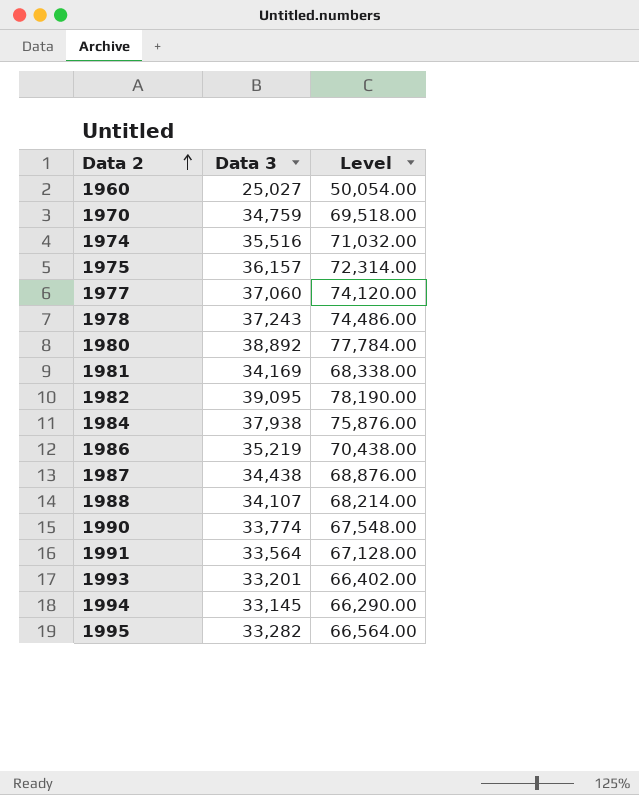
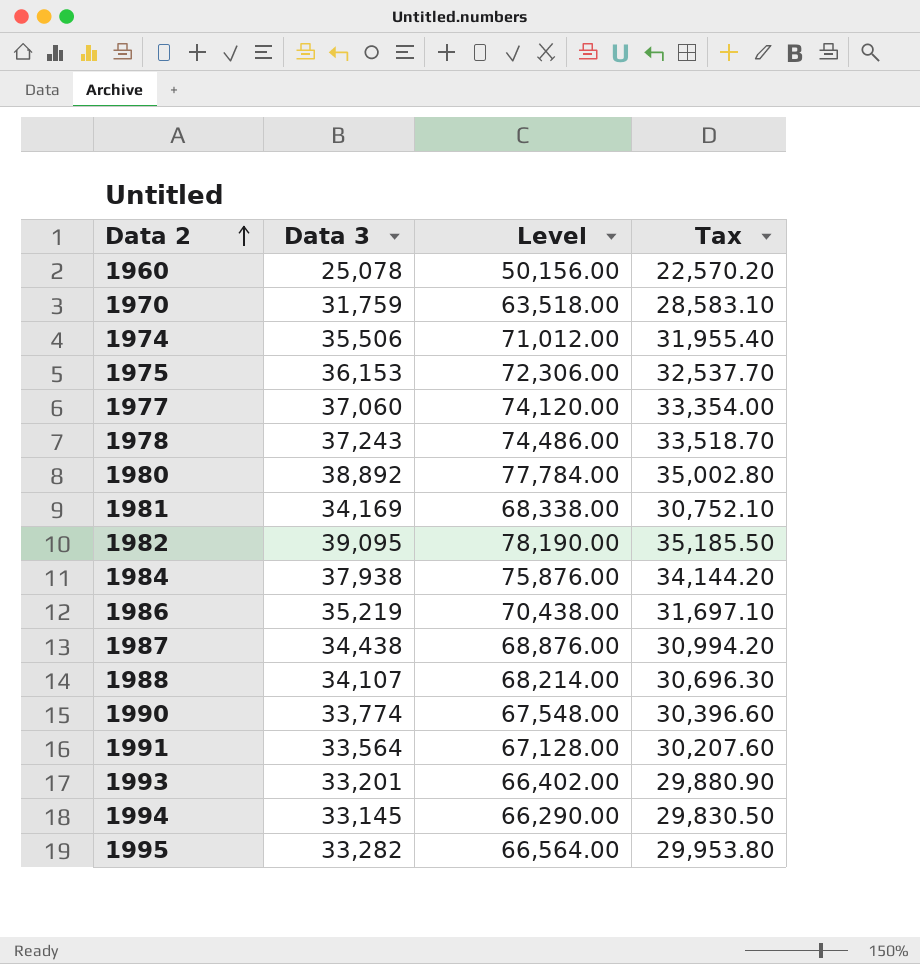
column Tax | formula: none -> [Data 3] * 0.9
1960 | Data 3: 25,027 -> 25,078
1960 | Level: 50,054.00 -> 50,156.00
1970 | Data 3: 34,759 -> 31,759
1970 | Level: 69,518.00 -> 63,518.00
1974 | Data 3: 35,516 -> 35,506
1974 | Level: 71,032.00 -> 71,012.00
1975 | Data 3: 36,157 -> 36,153
1975 | Level: 72,314.00 -> 72,306.00

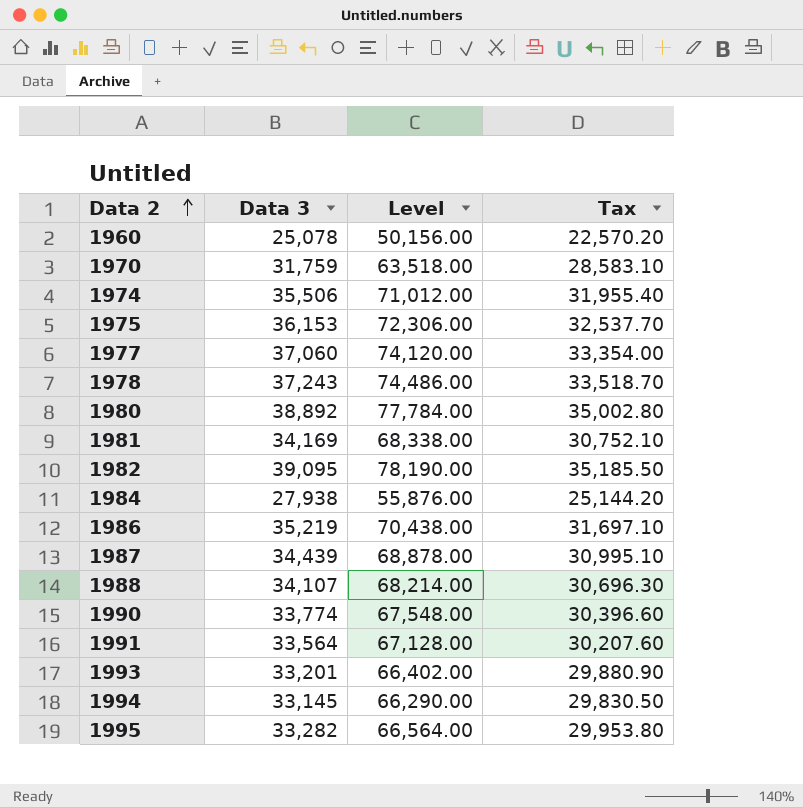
1984 | Data 3: 37,938 -> 27,938
1984 | Level: 75,876.00 -> 55,876.00
1984 | Tax: 34,144.20 -> 25,144.20
1987 | Data 3: 34,438 -> 34,439
1987 | Level: 68,876.00 -> 68,878.00
1987 | Tax: 30,994.20 -> 30,995.10

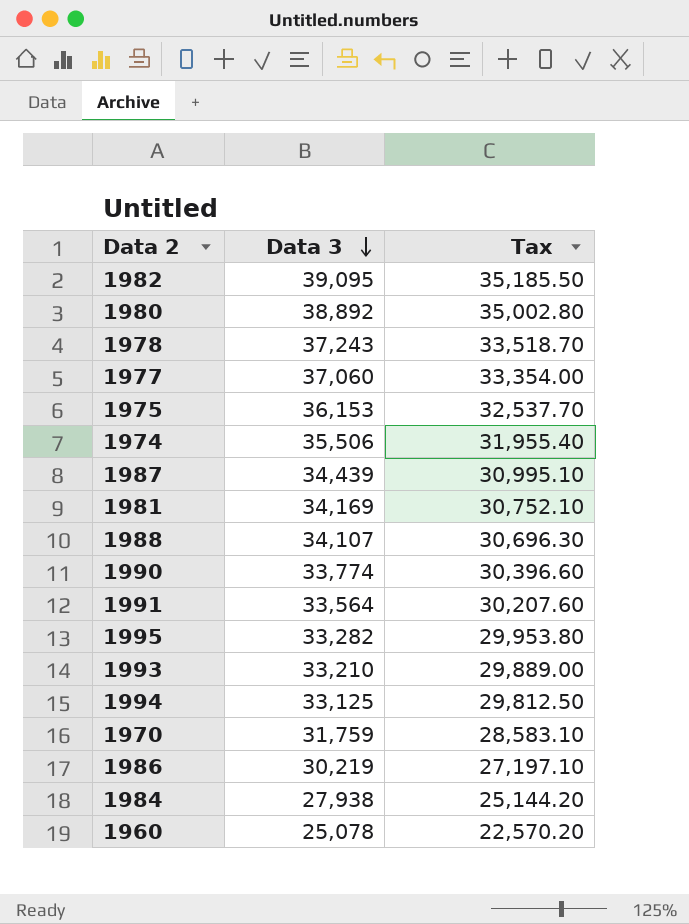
row order: Data 2 ascending -> Data 3 descending
column Level | formula: [Data 3] * 2 -> none
1993 | Data 3: 33,201 -> 33,210
1993 | Tax: 29,880.90 -> 29,889.00
1994 | Data 3: 33,145 -> 33,125
1994 | Tax: 29,830.50 -> 29,812.50
1986 | Data 3: 35,219 -> 30,219
1986 | Tax: 31,697.10 -> 27,197.10

